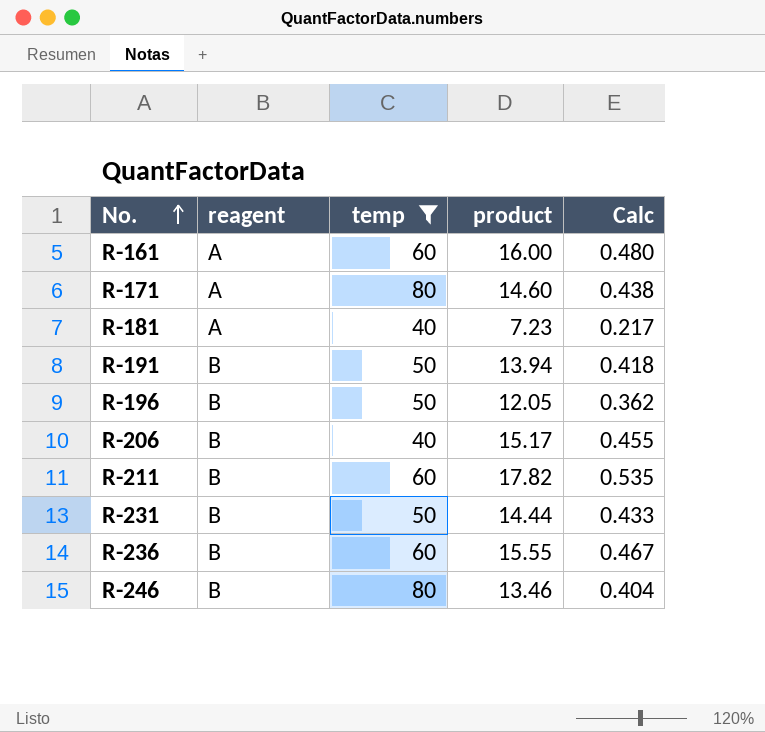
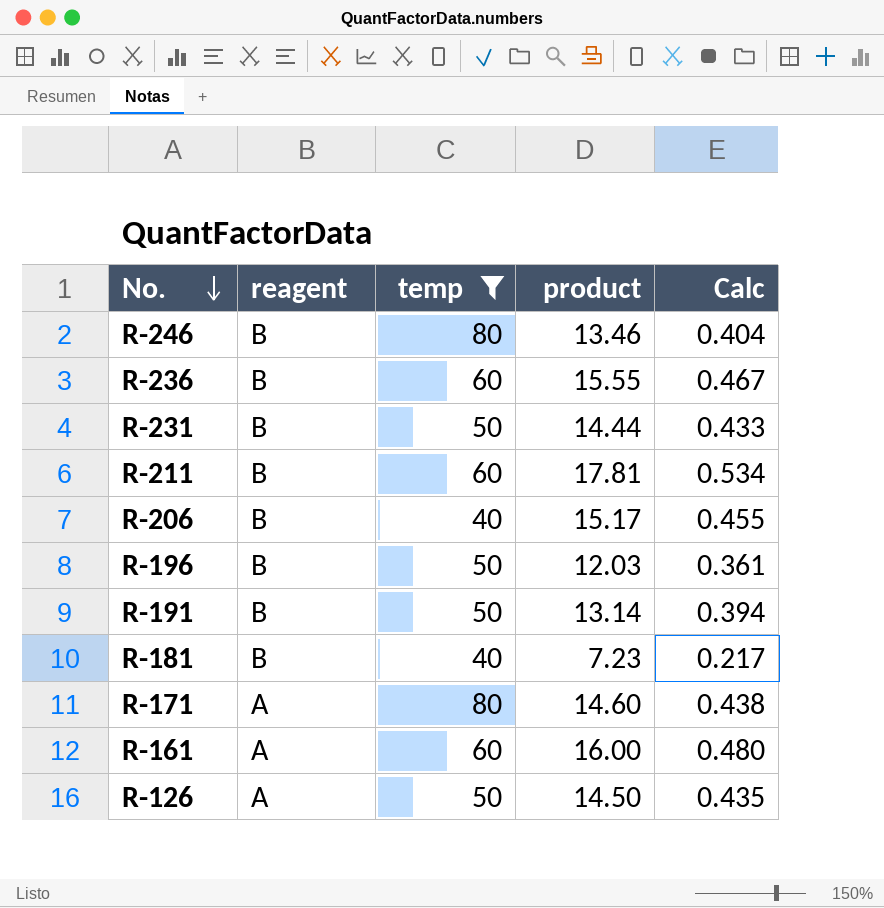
row order: No. ascending -> No. descending
R-211 | product: 17.82 -> 17.81
R-211 | Calc: 0.535 -> 0.534
R-196 | product: 12.05 -> 12.03
R-196 | Calc: 0.362 -> 0.361
R-191 | product: 13.94 -> 13.14
R-191 | Calc: 0.418 -> 0.394
R-181 | reagent: A -> B
row R-126: none -> A | 50 | 14.50 | 0.435

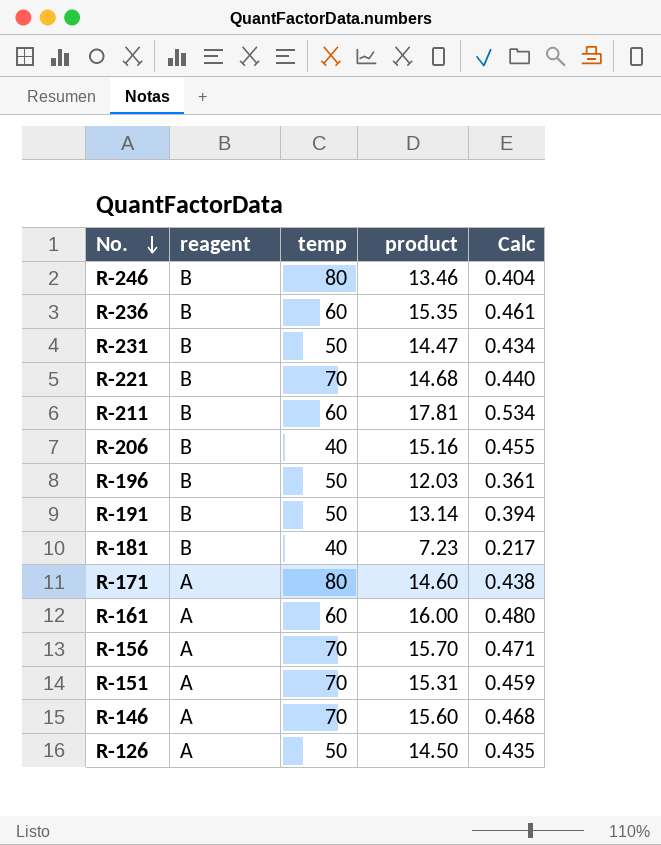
filter: temp != 70 -> none
R-236 | product: 15.55 -> 15.35
R-236 | Calc: 0.467 -> 0.461
R-231 | product: 14.44 -> 14.47
R-231 | Calc: 0.433 -> 0.434
R-206 | product: 15.17 -> 15.16

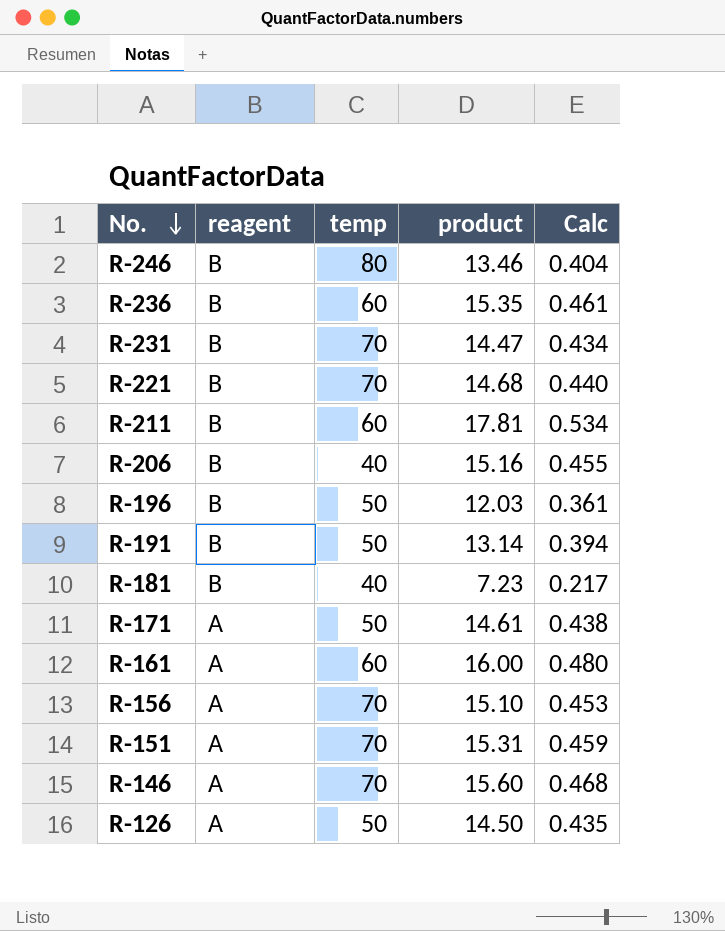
R-231 | temp: 50 -> 70
R-171 | temp: 80 -> 50
R-171 | product: 14.60 -> 14.61
R-156 | product: 15.70 -> 15.10
R-156 | Calc: 0.471 -> 0.453

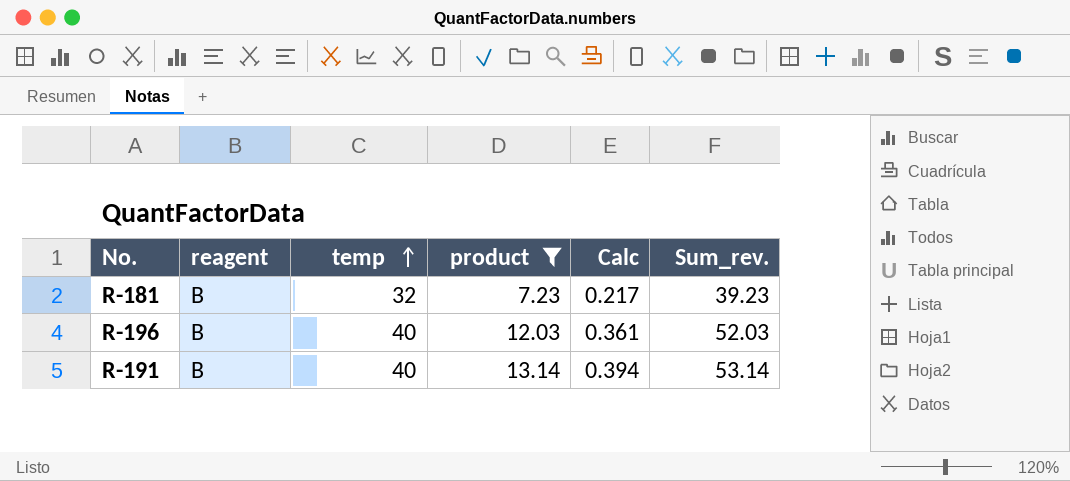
filter: none -> product <= 13.14
row order: No. descending -> temp ascending
column Sum_rev. | formula: none -> [temp] + [product]
R-181 | temp: 40 -> 32
R-196 | temp: 50 -> 40
R-191 | temp: 50 -> 40

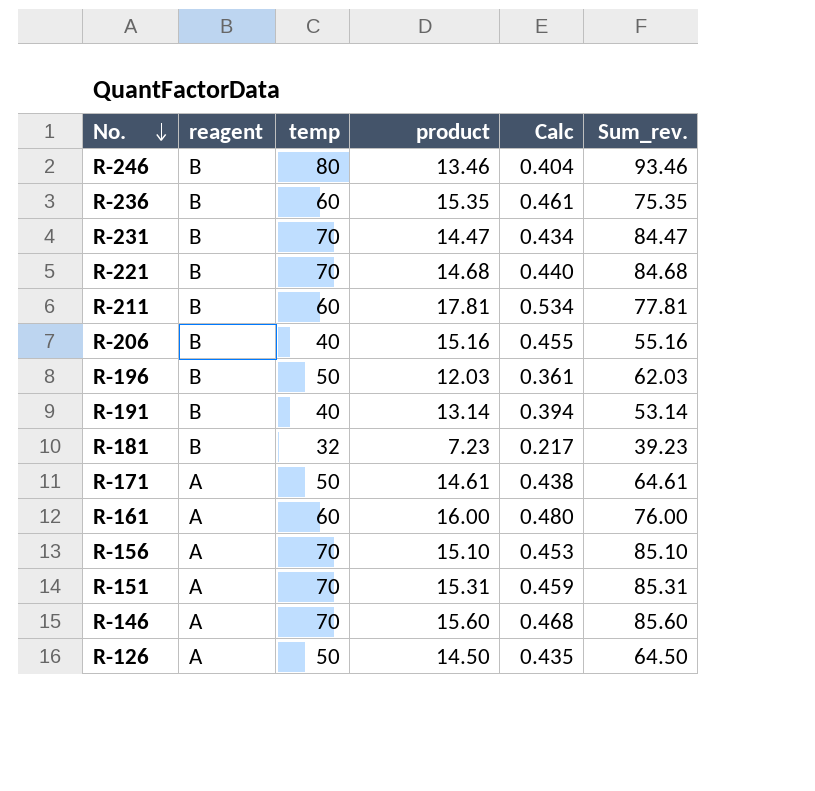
filter: product <= 13.14 -> none
row order: temp ascending -> No. descending
R-196 | temp: 40 -> 50
R-196 | Sum_rev.: 52.03 -> 62.03

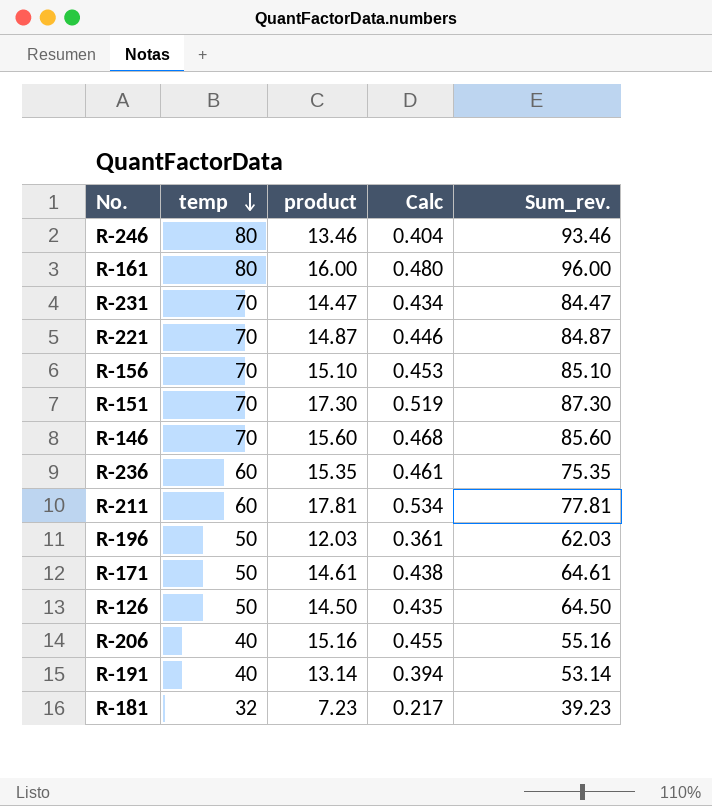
row order: No. descending -> temp descending
column reagent | position: 2 -> none
R-161 | temp: 60 -> 80
R-161 | Sum_rev.: 76.00 -> 96.00
R-221 | product: 14.68 -> 14.87
R-221 | Calc: 0.440 -> 0.446
R-221 | Sum_rev.: 84.68 -> 84.87
R-151 | product: 15.31 -> 17.30
R-151 | Calc: 0.459 -> 0.519
R-151 | Sum_rev.: 85.31 -> 87.30

